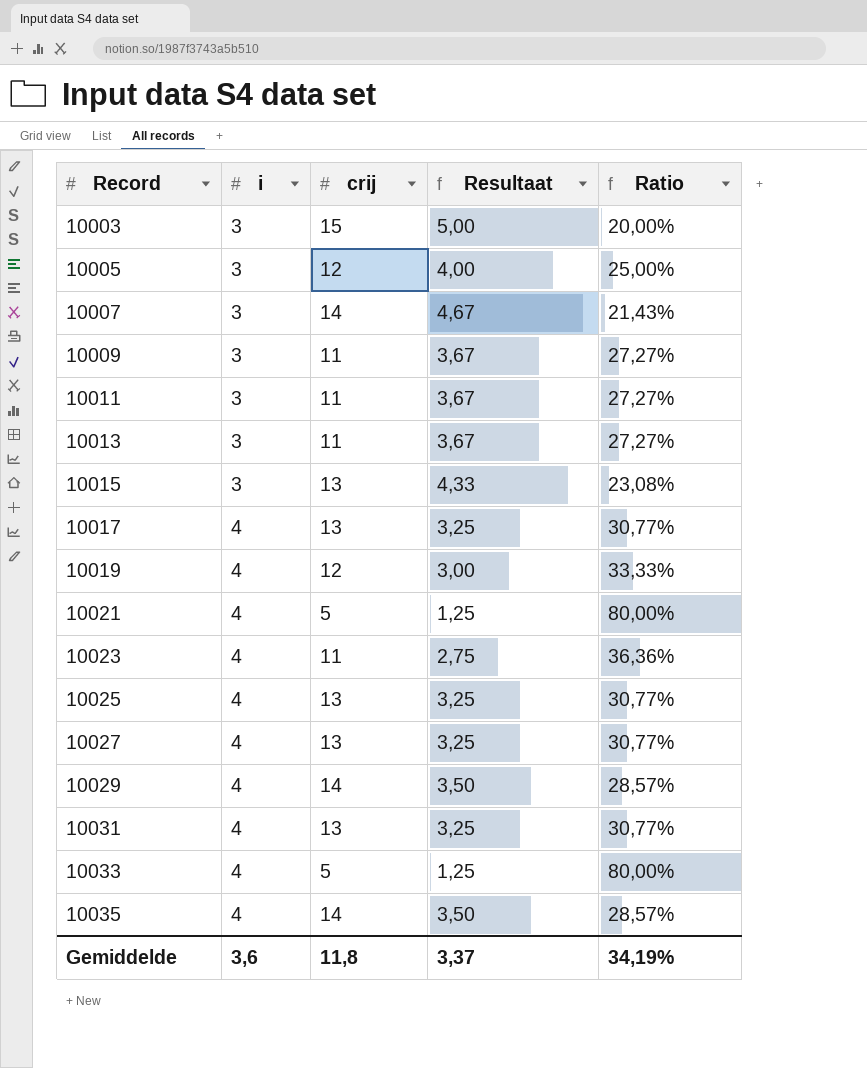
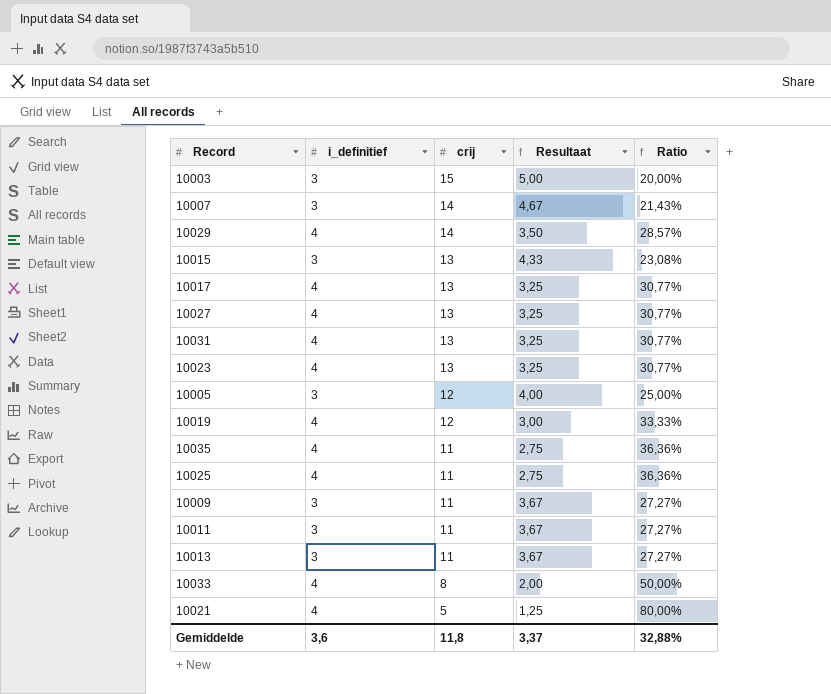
row order: Record ascending -> crij descending
column name: i -> i_definitief
10023 | crij: 11 -> 13
10023 | Resultaat: 2,75 -> 3,25
10023 | Ratio: 36,36% -> 30,77%
10035 | crij: 14 -> 11
10035 | Resultaat: 3,50 -> 2,75
10035 | Ratio: 28,57% -> 36,36%
10025 | crij: 13 -> 11
10025 | Resultaat: 3,25 -> 2,75
10025 | Ratio: 30,77% -> 36,36%
10033 | crij: 5 -> 8
10033 | Resultaat: 1,25 -> 2,00
10033 | Ratio: 80,00% -> 50,00%
Gemiddelde | Ratio: 34,19% -> 32,88%

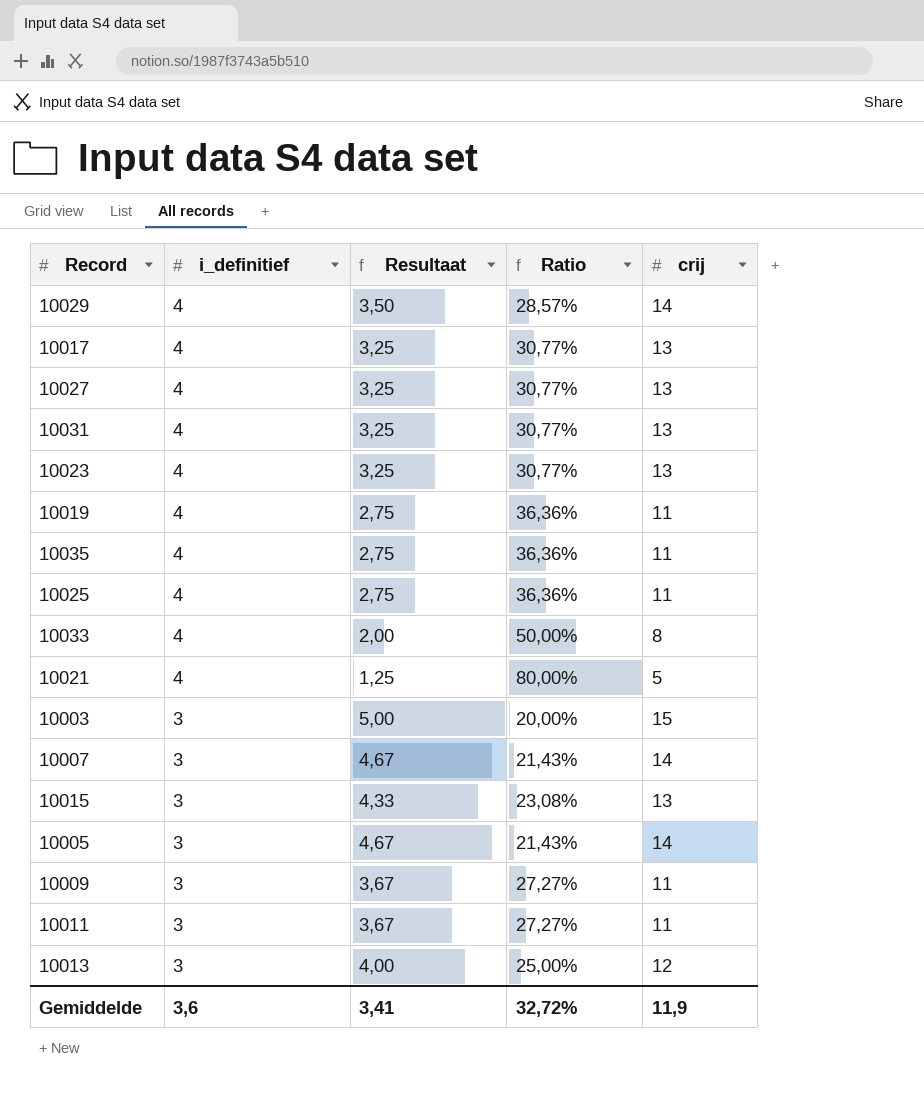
row order: crij descending -> i_definitief descending
column crij | position: 3 -> 5
10019 | Resultaat: 3,00 -> 2,75
10019 | Ratio: 33,33% -> 36,36%
10019 | crij: 12 -> 11
10005 | Resultaat: 4,00 -> 4,67
10005 | Ratio: 25,00% -> 21,43%
10005 | crij: 12 -> 14
10013 | Resultaat: 3,67 -> 4,00
10013 | Ratio: 27,27% -> 25,00%
10013 | crij: 11 -> 12
Gemiddelde | Resultaat: 3,37 -> 3,41
Gemiddelde | Ratio: 32,88% -> 32,72%
Gemiddelde | crij: 11,8 -> 11,9

